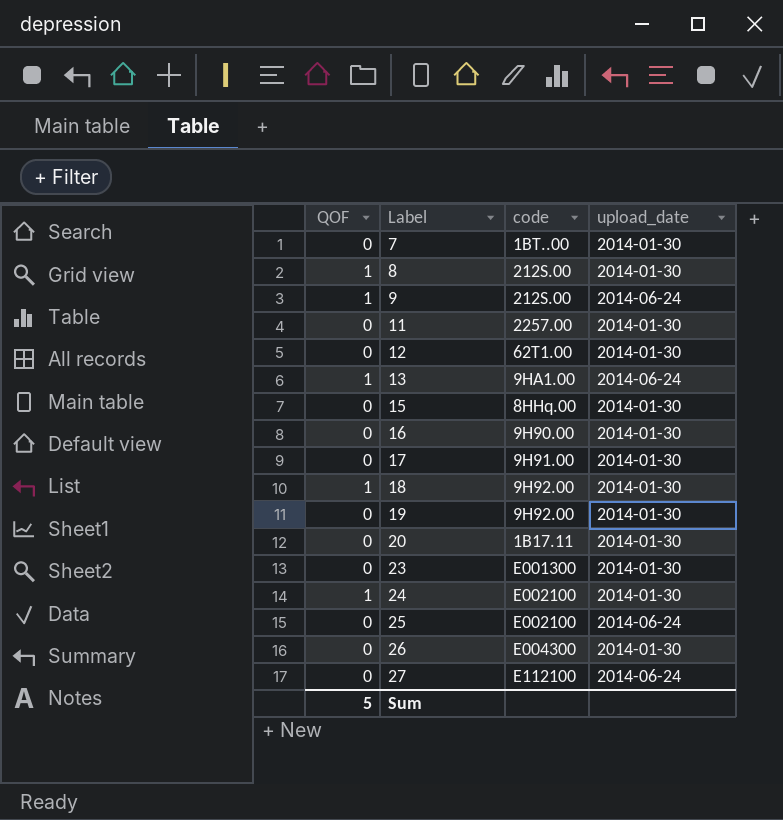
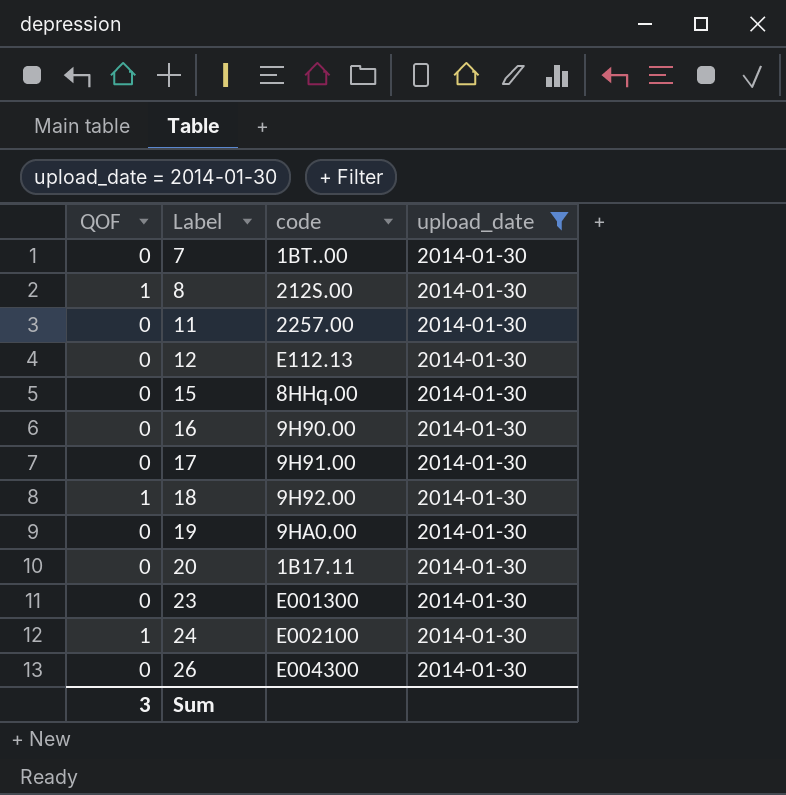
filter: none -> upload_date = 2014-01-30
12 | code: 62T1.00 -> E112.13
19 | code: 9H92.00 -> 9HA0.00
Sum | QOF: 5 -> 3

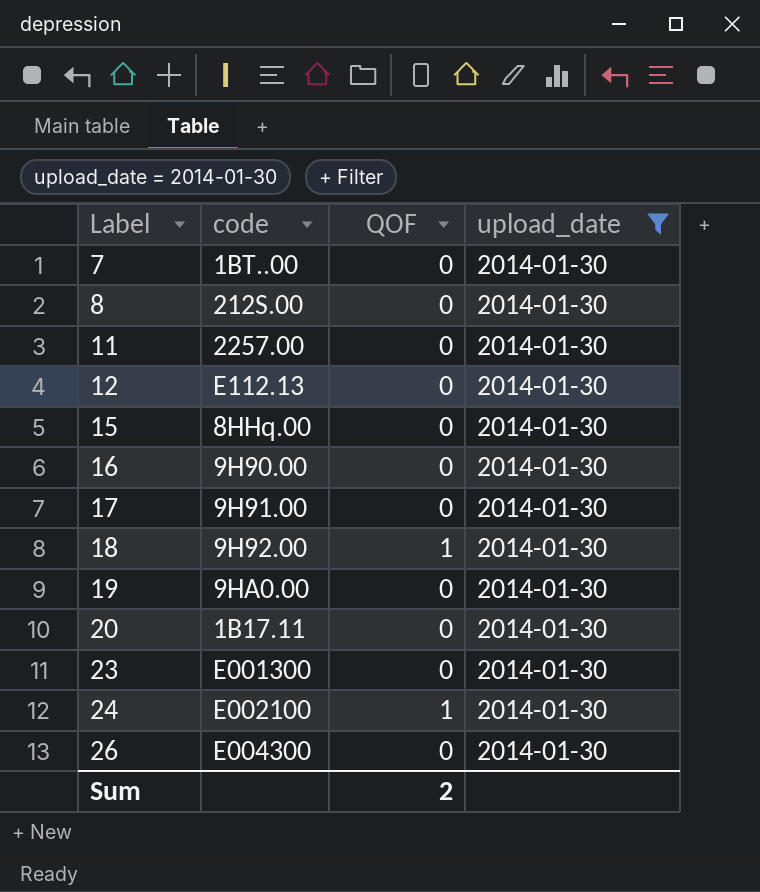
column QOF | position: 1 -> 3
8 | QOF: 1 -> 0
Sum | QOF: 3 -> 2

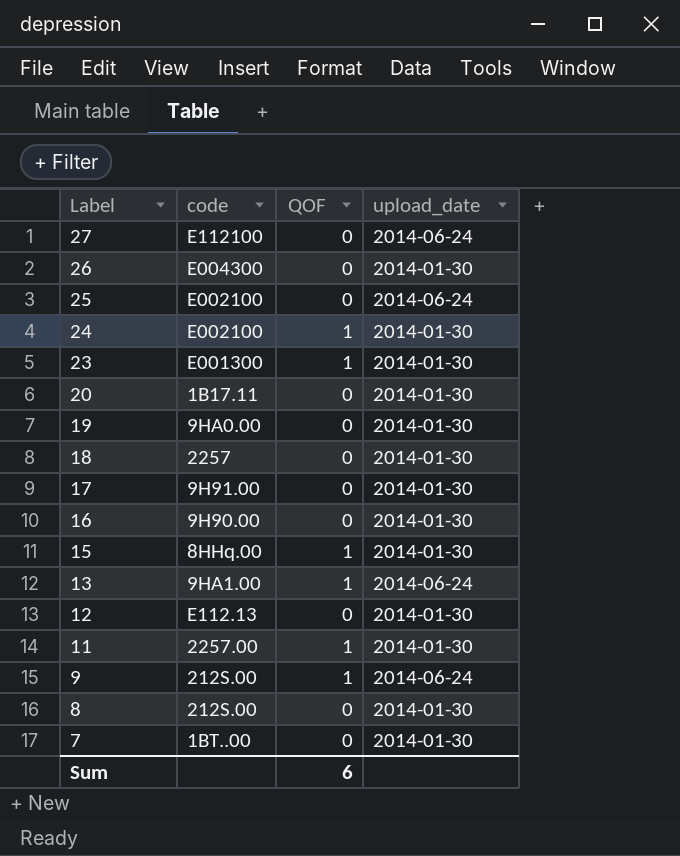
filter: upload_date = 2014-01-30 -> none
row order: Label ascending -> Label descending
23 | QOF: 0 -> 1
18 | code: 9H92.00 -> 2257
18 | QOF: 1 -> 0
15 | QOF: 0 -> 1
11 | QOF: 0 -> 1
Sum | QOF: 2 -> 6

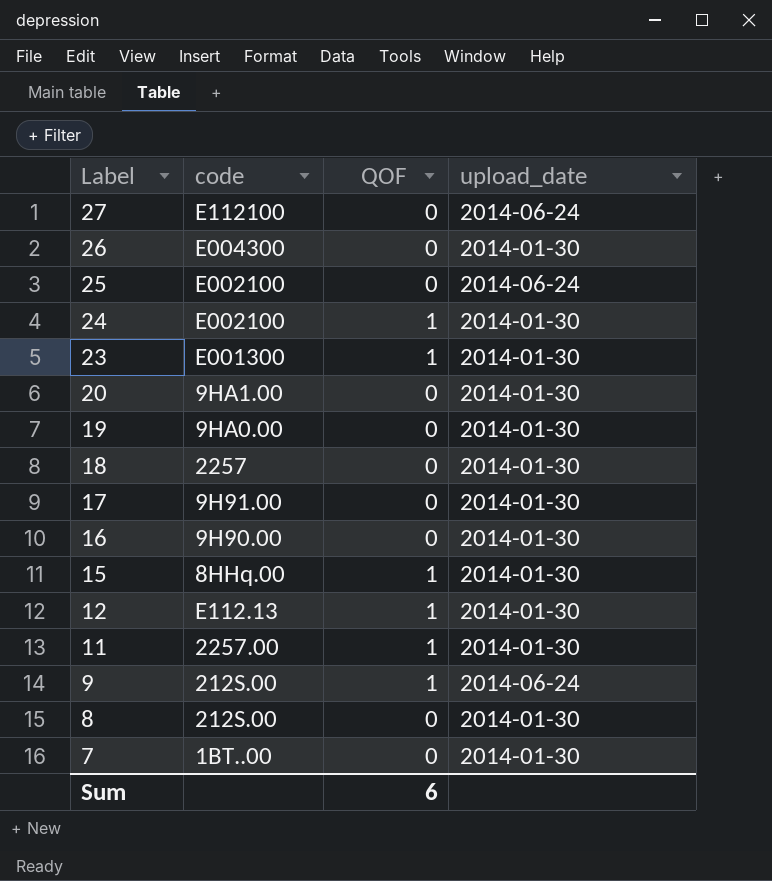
row 13: 9HA1.00 | 1 | 2014-06-24 -> none
20 | code: 1B17.11 -> 9HA1.00
12 | QOF: 0 -> 1

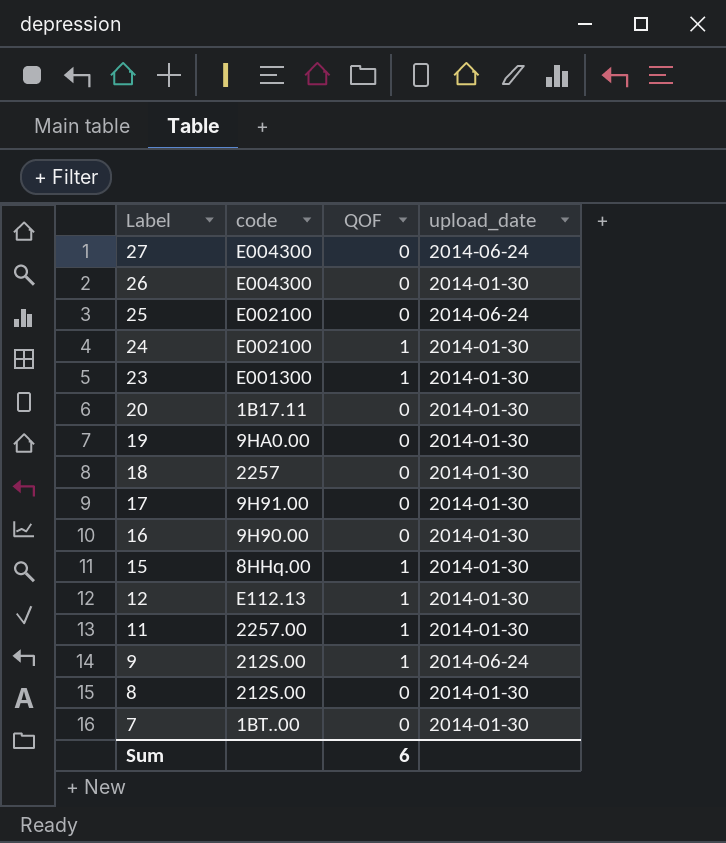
27 | code: E112100 -> E004300
20 | code: 9HA1.00 -> 1B17.11

